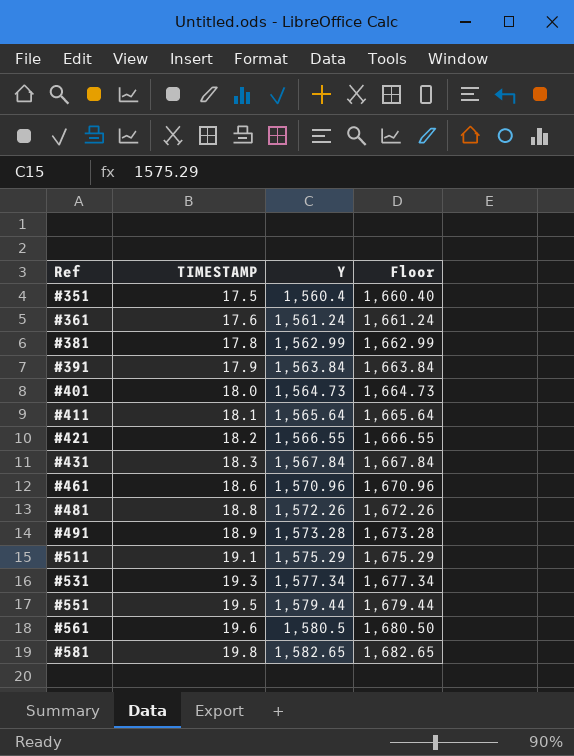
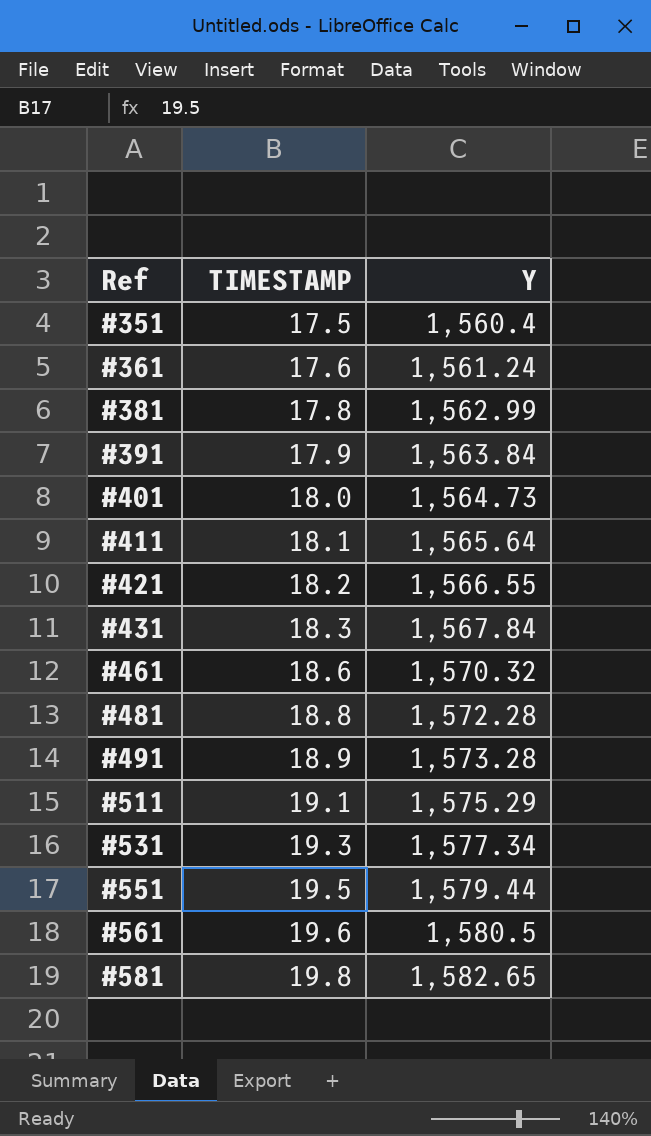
column Floor | formula: [Y] + 100 -> none
#461 | Y: 1,570.96 -> 1,570.32
#481 | Y: 1,572.26 -> 1,572.28

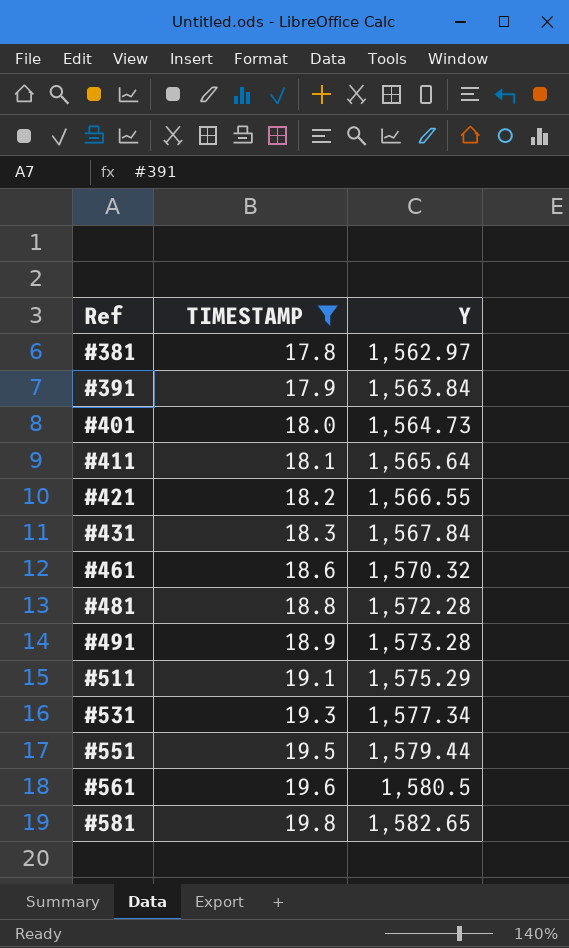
filter: none -> TIMESTAMP >= 17.8
#381 | Y: 1,562.99 -> 1,562.97

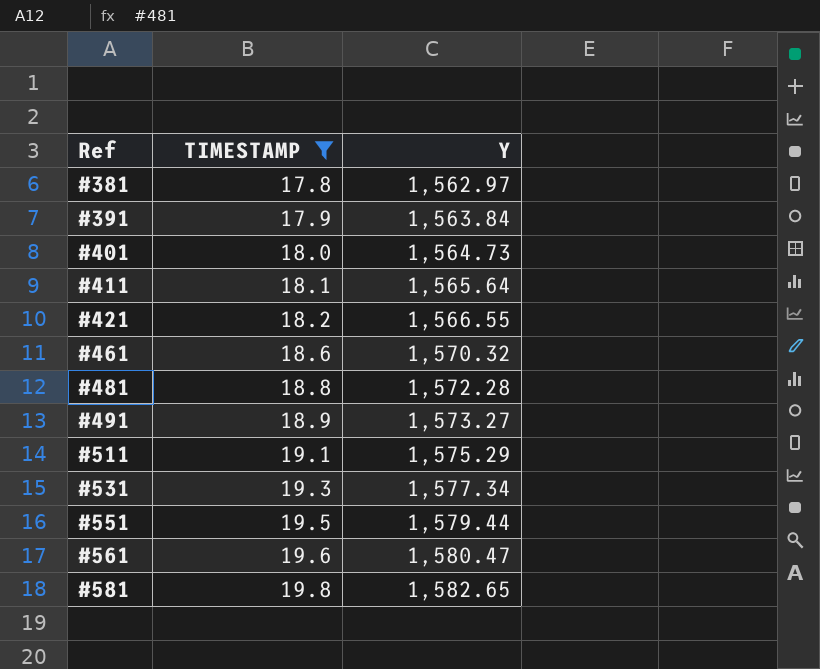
row #431: 18.3 | 1,567.84 -> none
#491 | Y: 1,573.28 -> 1,573.27
#561 | Y: 1,580.5 -> 1,580.47

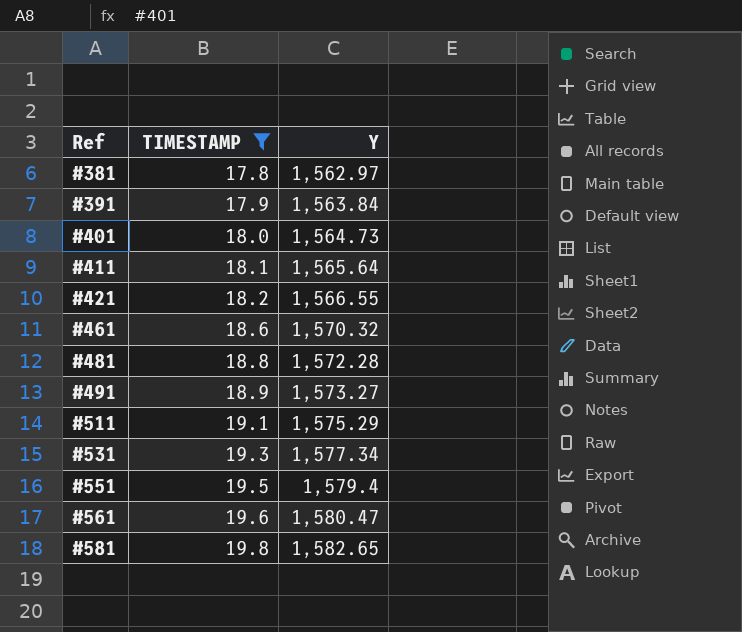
#551 | Y: 1,579.44 -> 1,579.4

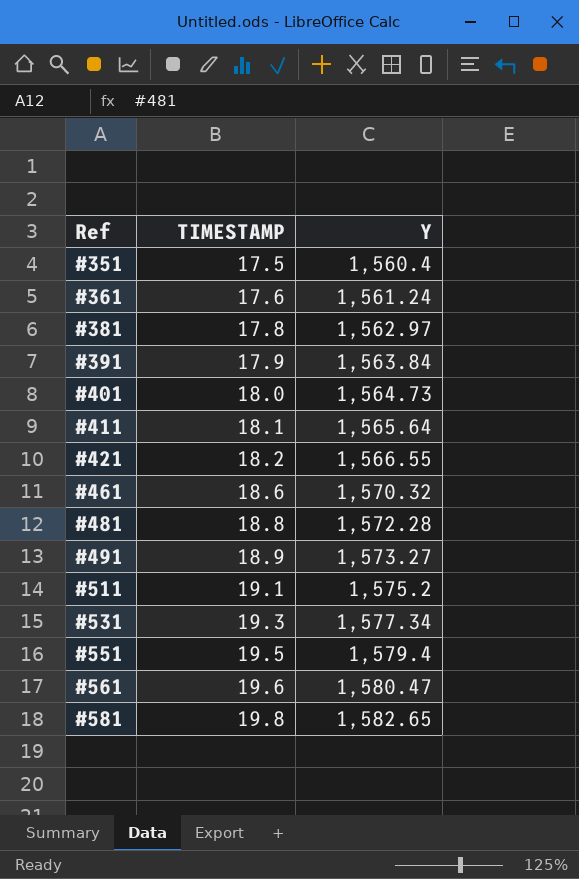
filter: TIMESTAMP >= 17.8 -> none
#511 | Y: 1,575.29 -> 1,575.2

